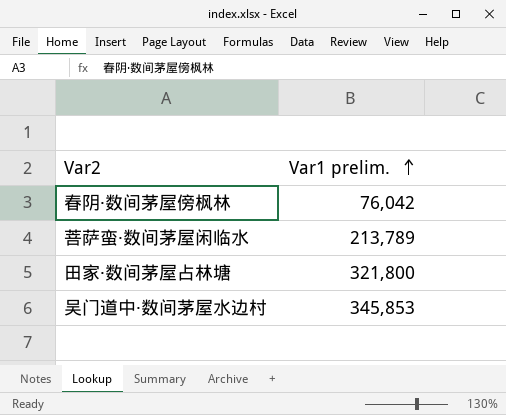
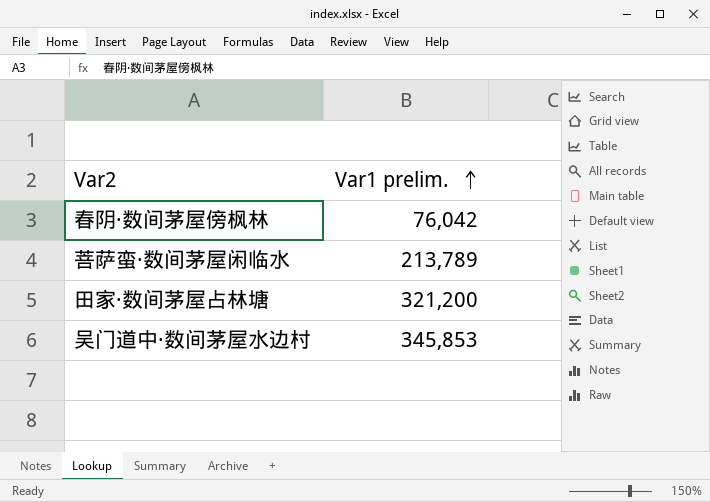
田家·数间茅屋占林塘 | Var1 prelim.: 321,800 -> 321,200

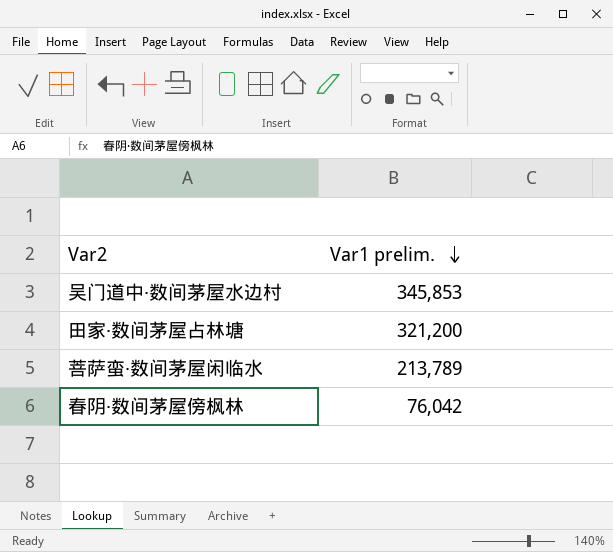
row order: Var1 prelim. ascending -> Var1 prelim. descending

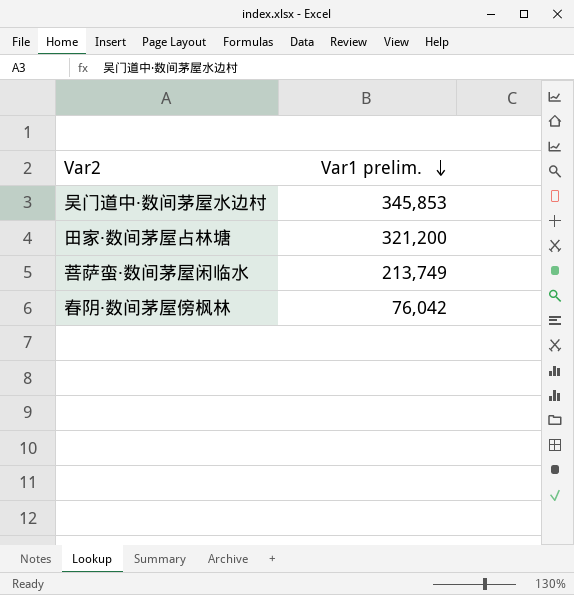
菩萨蛮·数间茅屋闲临水 | Var1 prelim.: 213,789 -> 213,749

